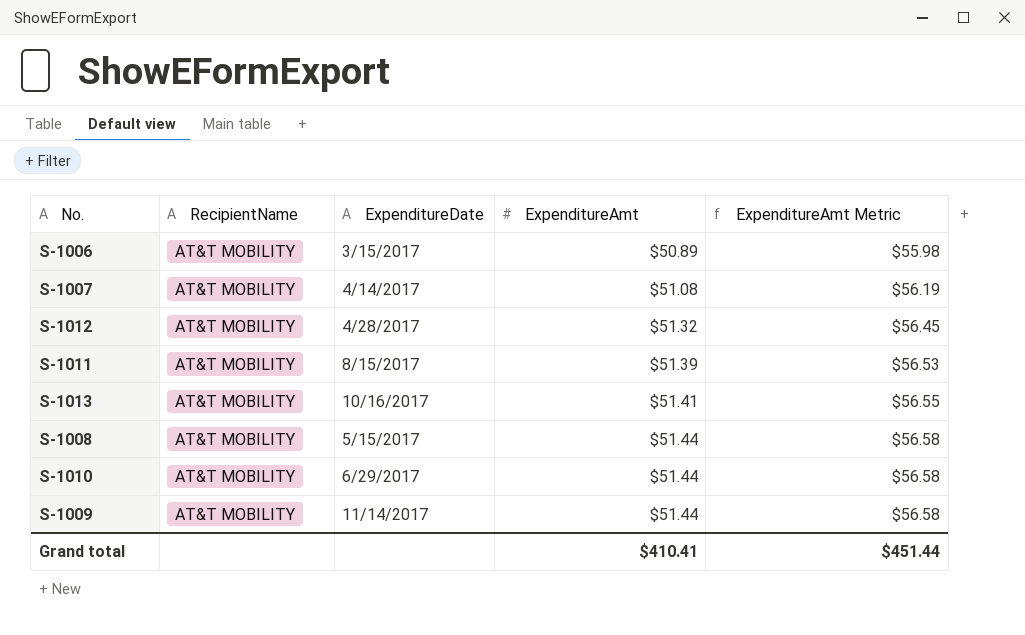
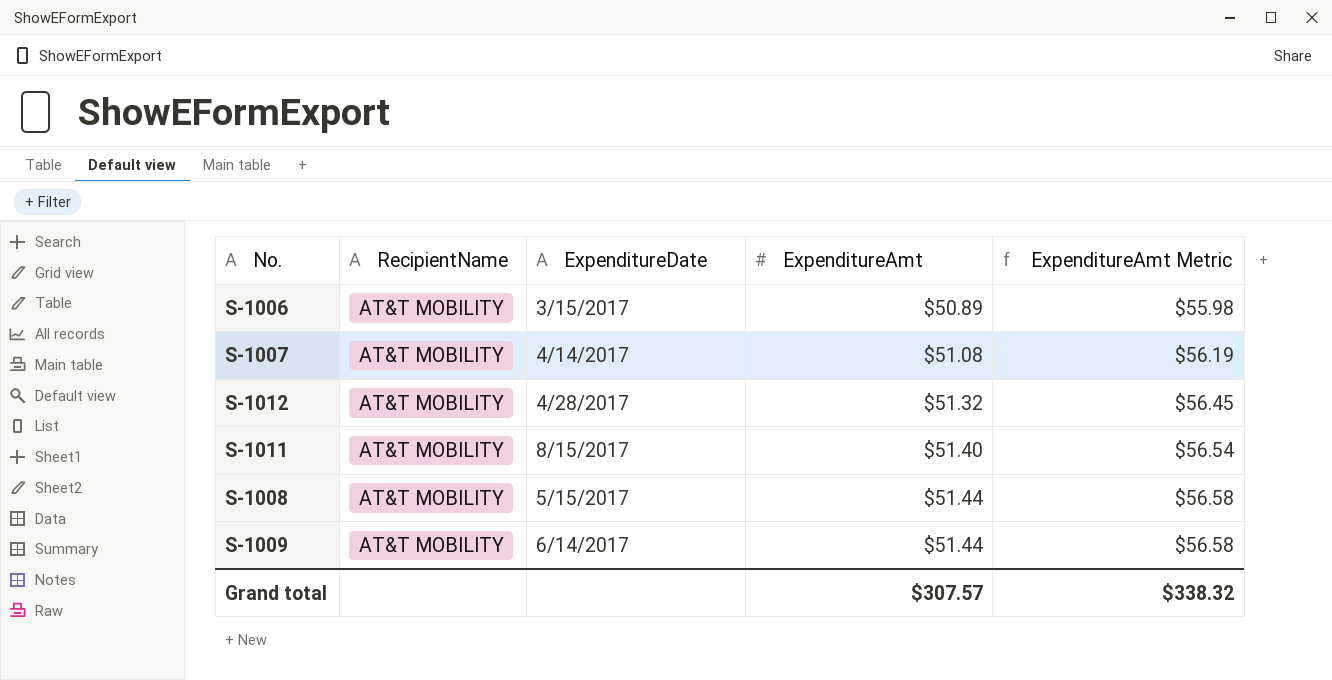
row S-1013: AT&T MOBILITY | 10/16/2017 | $51.41 | $56.55 -> none
row S-1010: AT&T MOBILITY | 6/29/2017 | $51.44 | $56.58 -> none
S-1011 | ExpenditureAmt: $51.39 -> $51.40
S-1011 | ExpenditureAmt Metric: $56.53 -> $56.54
S-1009 | ExpenditureDate: 11/14/2017 -> 6/14/2017
Grand total | ExpenditureAmt: $410.41 -> $307.57
Grand total | ExpenditureAmt Metric: $451.44 -> $338.32

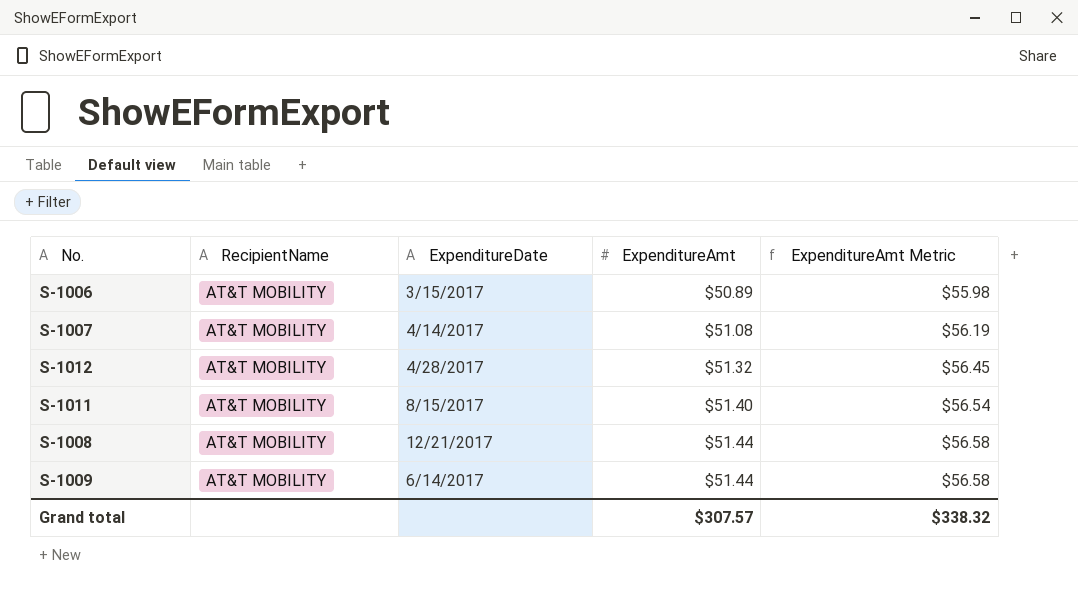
S-1008 | ExpenditureDate: 5/15/2017 -> 12/21/2017

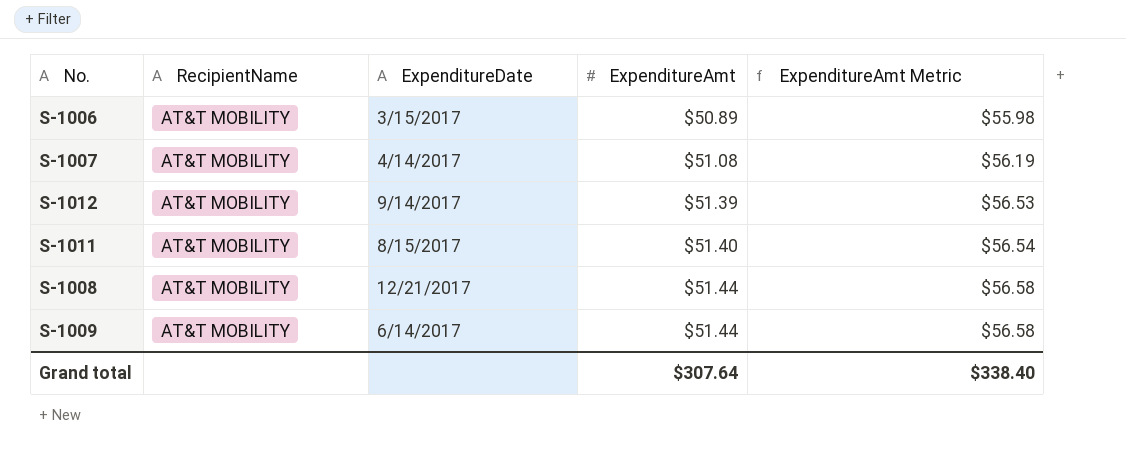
S-1012 | ExpenditureDate: 4/28/2017 -> 9/14/2017
S-1012 | ExpenditureAmt: $51.32 -> $51.39
S-1012 | ExpenditureAmt Metric: $56.45 -> $56.53
Grand total | ExpenditureAmt: $307.57 -> $307.64
Grand total | ExpenditureAmt Metric: $338.32 -> $338.40

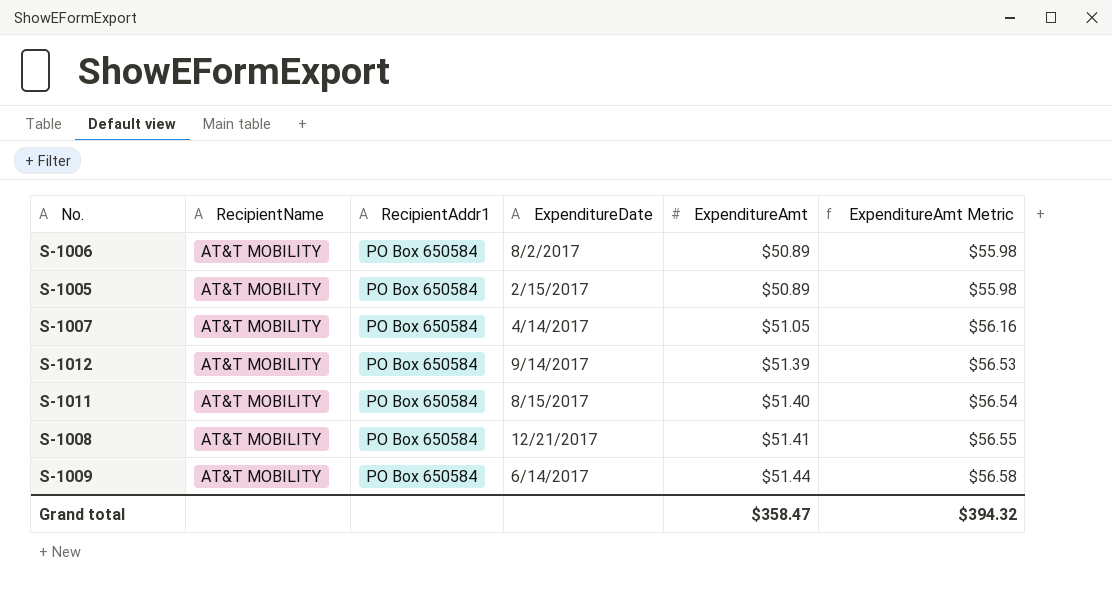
column RecipientAddr1 | position: none -> 3
S-1006 | ExpenditureDate: 3/15/2017 -> 8/2/2017
row S-1005: none -> AT&T MOBILITY | PO Box 650584 | 2/15/2017 | $50.89 | $55.98
S-1007 | ExpenditureAmt: $51.08 -> $51.05
S-1007 | ExpenditureAmt Metric: $56.19 -> $56.16
S-1008 | ExpenditureAmt: $51.44 -> $51.41
S-1008 | ExpenditureAmt Metric: $56.58 -> $56.55
Grand total | ExpenditureAmt: $307.64 -> $358.47
Grand total | ExpenditureAmt Metric: $338.40 -> $394.32

